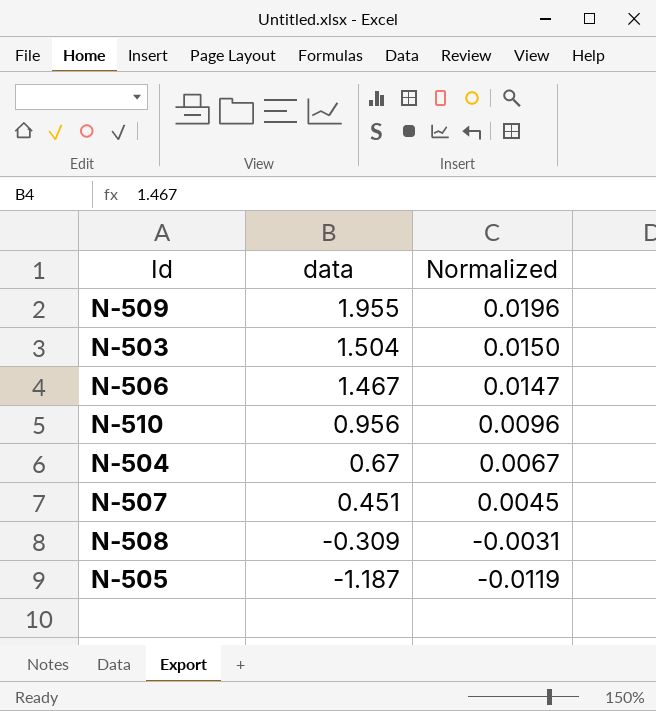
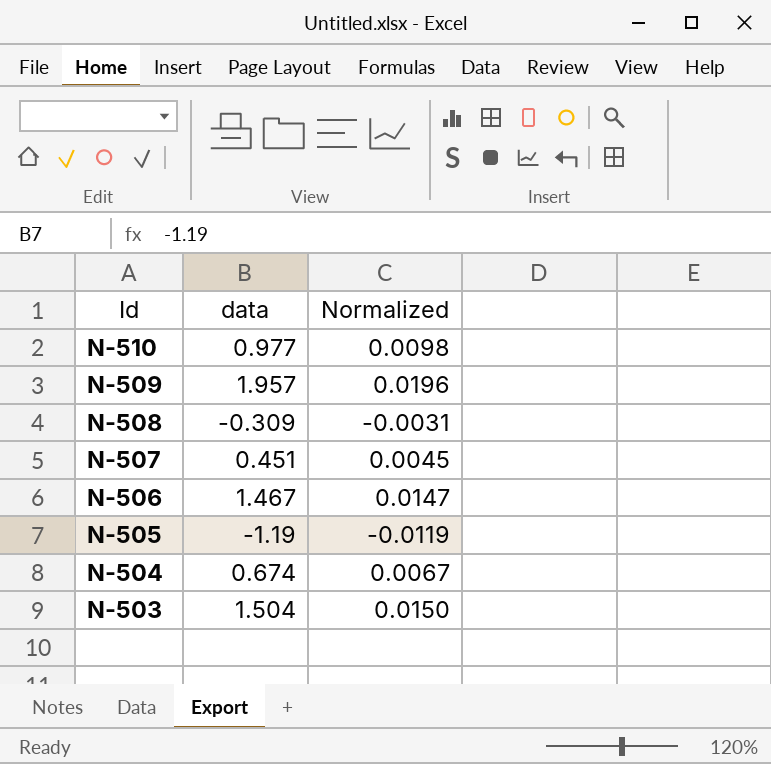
row order: data descending -> Id descending
N-510 | data: 0.956 -> 0.977
N-510 | Normalized: 0.0096 -> 0.0098
N-509 | data: 1.955 -> 1.957
N-505 | data: -1.187 -> -1.19
N-504 | data: 0.67 -> 0.674

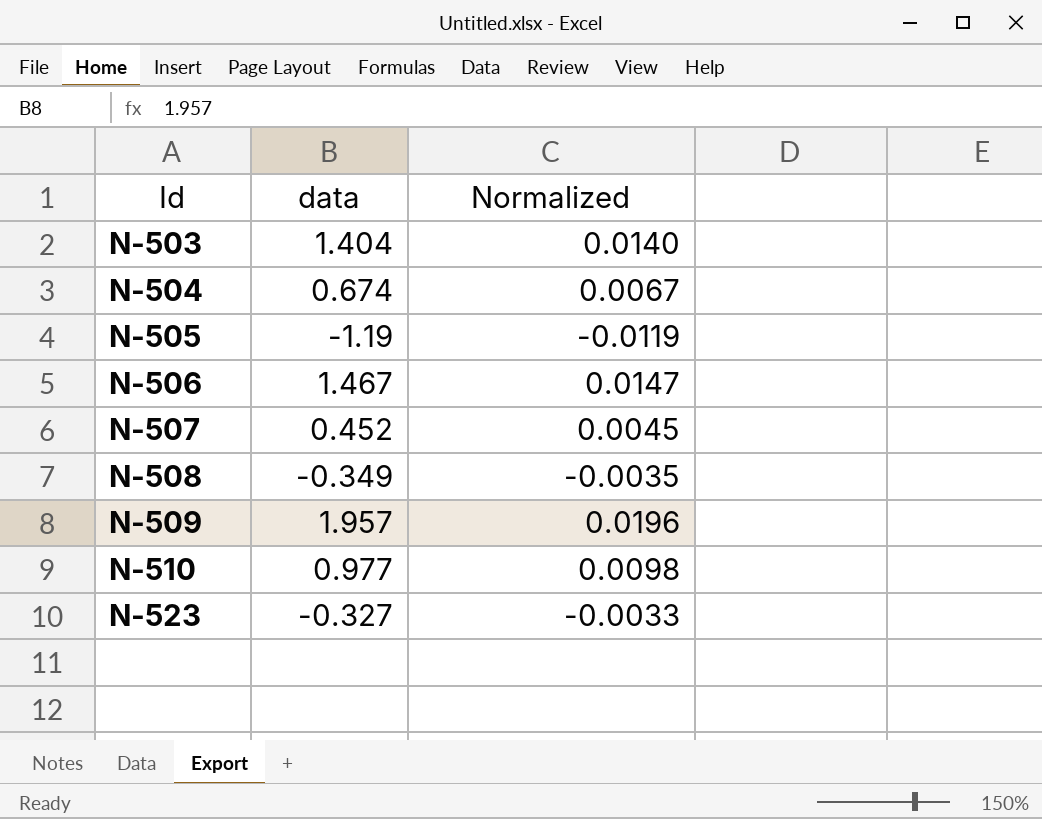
row order: Id descending -> Id ascending
N-503 | data: 1.504 -> 1.404
N-503 | Normalized: 0.0150 -> 0.0140
N-507 | data: 0.451 -> 0.452
N-508 | data: -0.309 -> -0.349
N-508 | Normalized: -0.0031 -> -0.0035
row N-523: none -> -0.327 | -0.0033

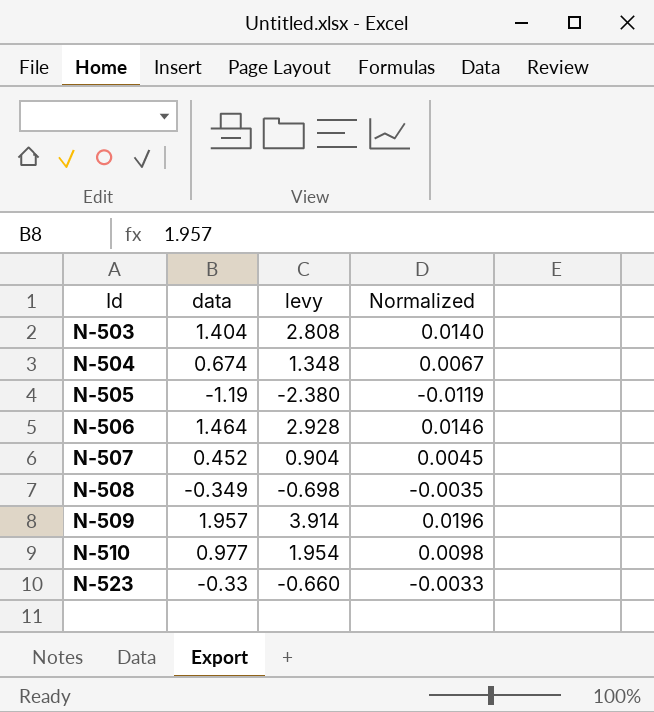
column levy | formula: none -> [data] * 2
N-506 | data: 1.467 -> 1.464
N-506 | Normalized: 0.0147 -> 0.0146
N-523 | data: -0.327 -> -0.33

